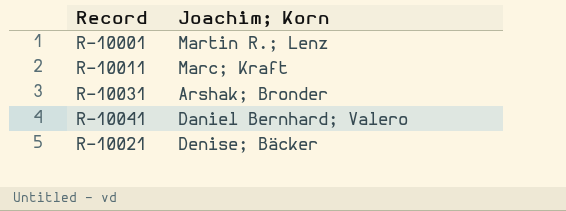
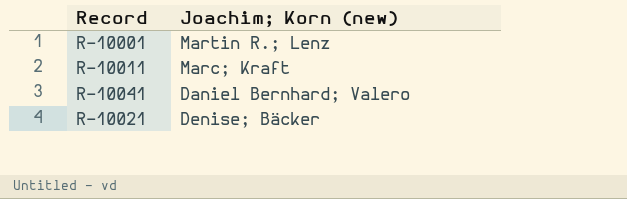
column name: Joachim; Korn -> Joachim; Korn (new)
row R-10031: Arshak; Bronder -> none

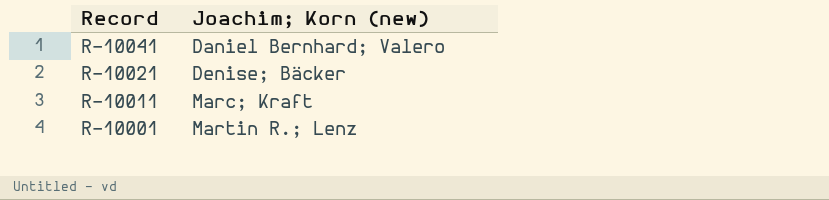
row order: none -> Record descending

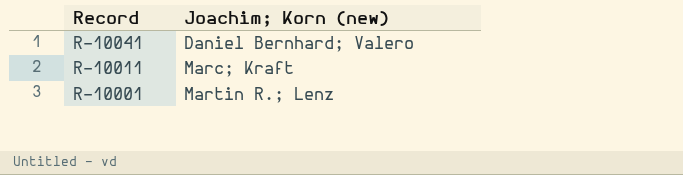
row R-10021: Denise; Bäcker -> none

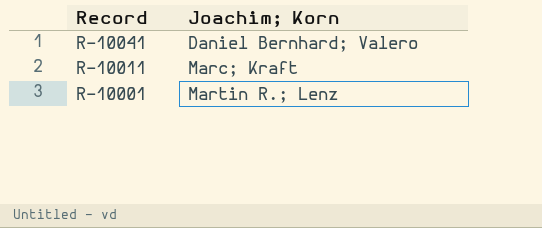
column name: Joachim; Korn (new) -> Joachim; Korn

